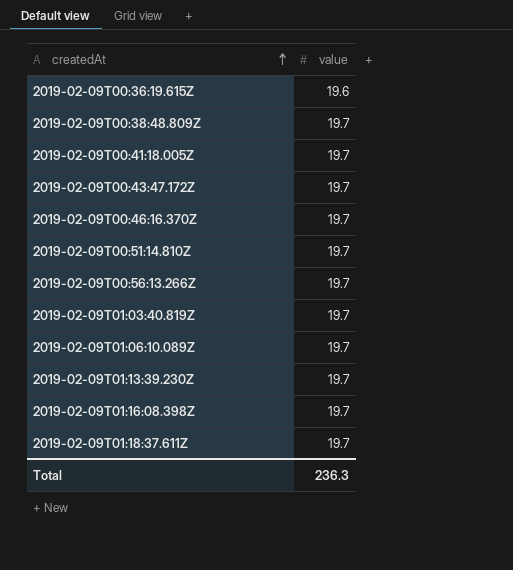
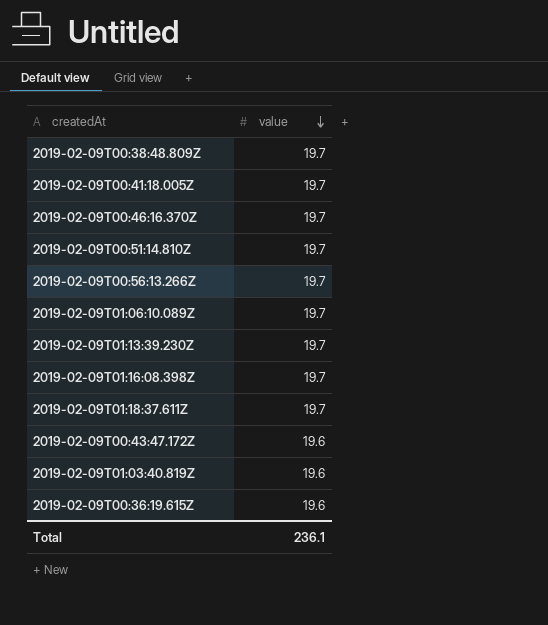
row order: createdAt ascending -> value descending
2019-02-09T00:43:47.172Z | value: 19.7 -> 19.6
2019-02-09T01:03:40.819Z | value: 19.7 -> 19.6
Total | value: 236.3 -> 236.1

